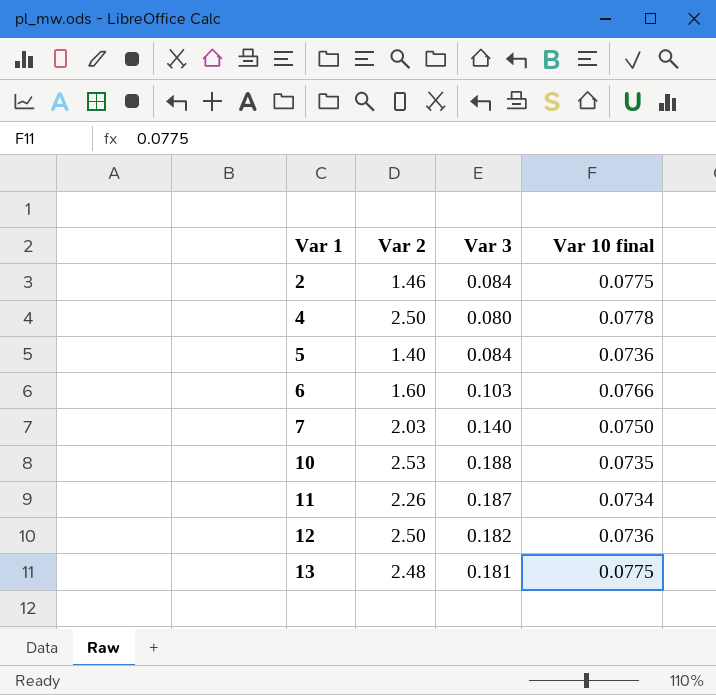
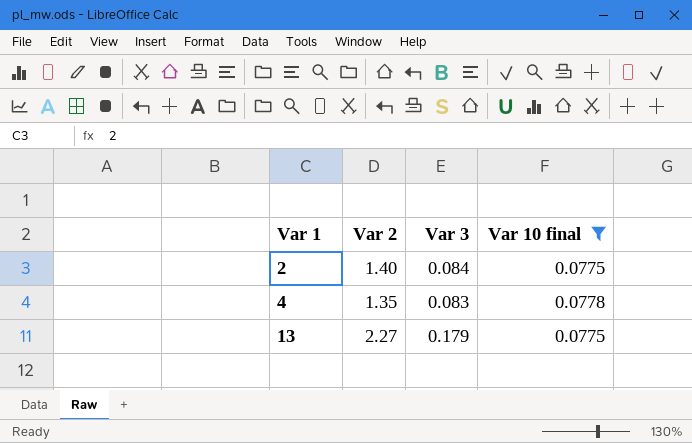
filter: none -> Var 10 final >= 0.0775
2 | Var 2: 1.46 -> 1.40
4 | Var 2: 2.50 -> 1.35
4 | Var 3: 0.080 -> 0.083
13 | Var 2: 2.48 -> 2.27
13 | Var 3: 0.181 -> 0.179

